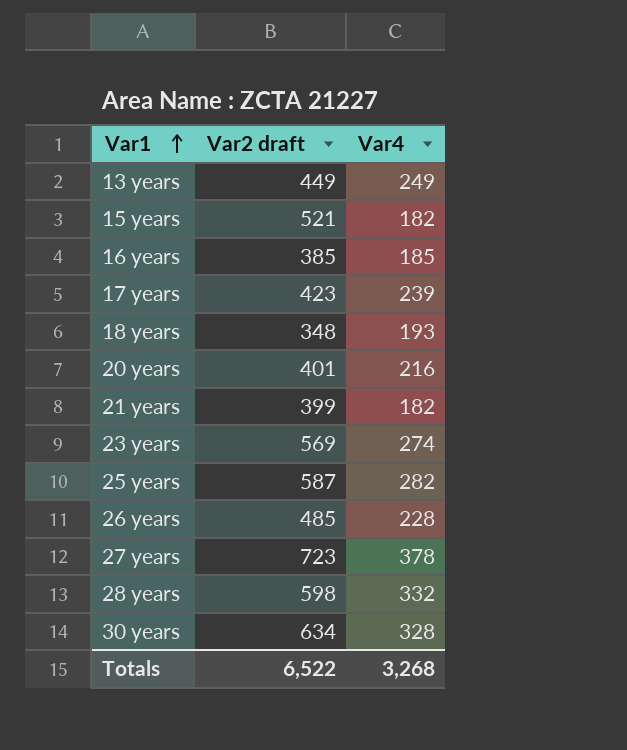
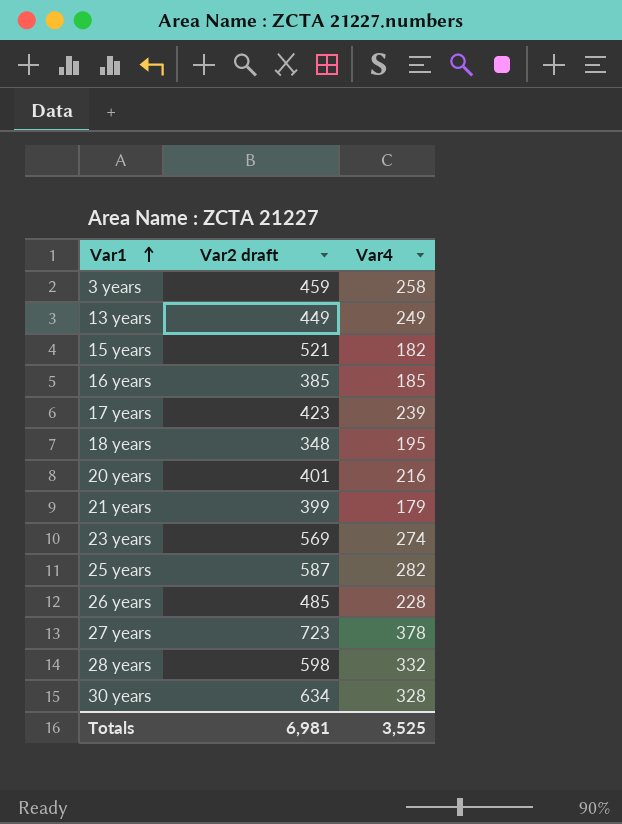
row 3 years: none -> 459 | 258
18 years | Var4: 193 -> 195
21 years | Var4: 182 -> 179
Totals | Var2 draft: 6,522 -> 6,981
Totals | Var4: 3,268 -> 3,525

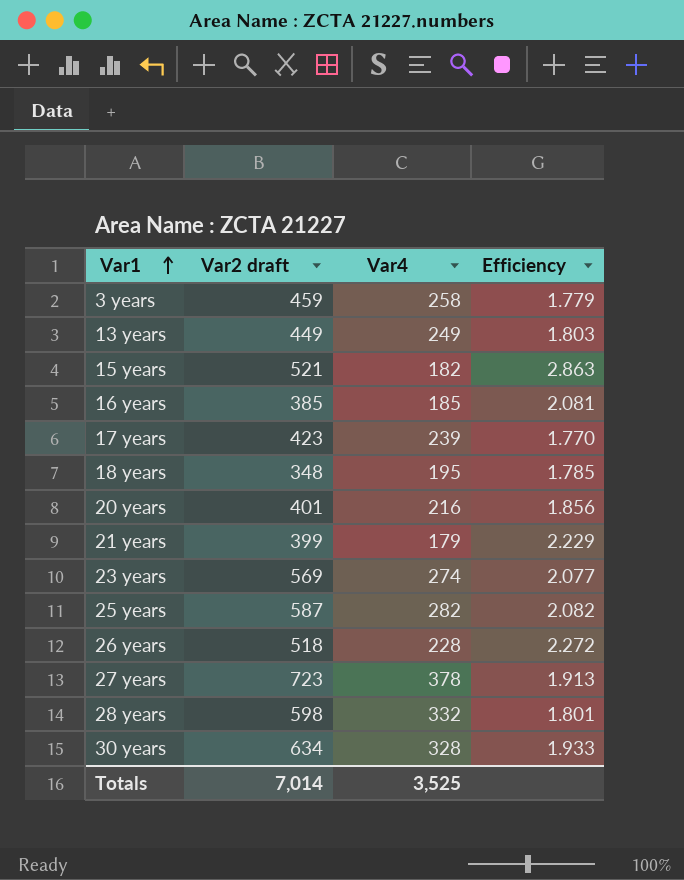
column Efficiency | formula: none -> [Var2 draft] / [Var4]
26 years | Var2 draft: 485 -> 518
Totals | Var2 draft: 6,981 -> 7,014

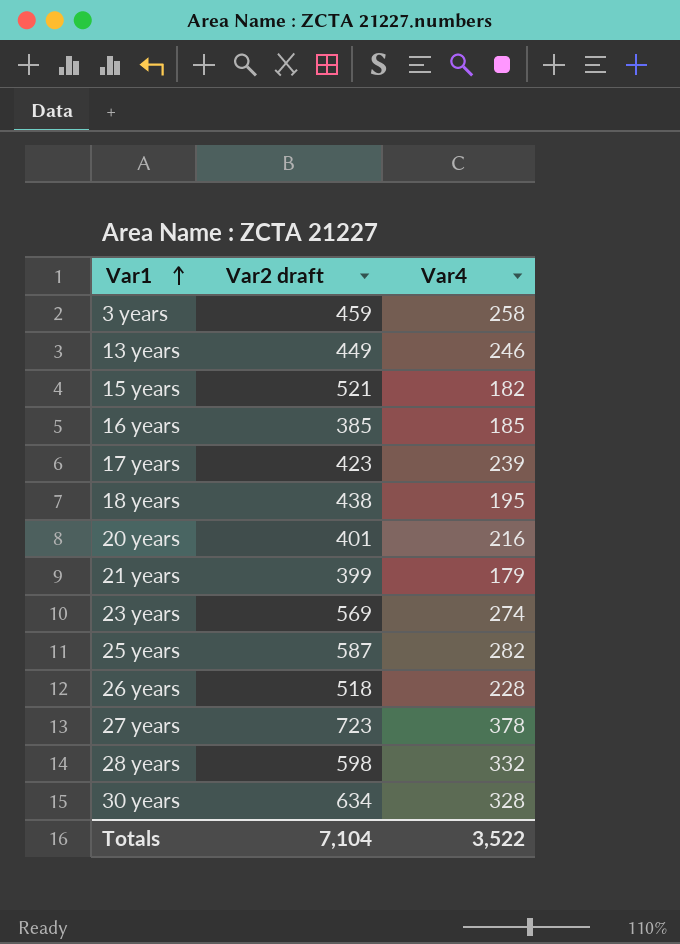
column Efficiency | formula: [Var2 draft] / [Var4] -> none
13 years | Var4: 249 -> 246
18 years | Var2 draft: 348 -> 438
Totals | Var2 draft: 7,014 -> 7,104
Totals | Var4: 3,525 -> 3,522

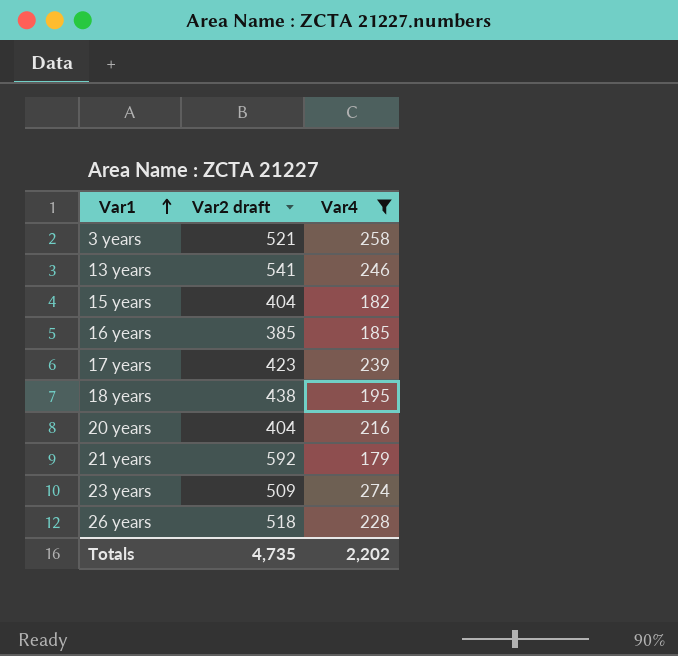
filter: none -> Var4 <= 274
3 years | Var2 draft: 459 -> 521
13 years | Var2 draft: 449 -> 541
15 years | Var2 draft: 521 -> 404
20 years | Var2 draft: 401 -> 404
21 years | Var2 draft: 399 -> 592
23 years | Var2 draft: 569 -> 509
Totals | Var2 draft: 7,104 -> 4,735
Totals | Var4: 3,522 -> 2,202

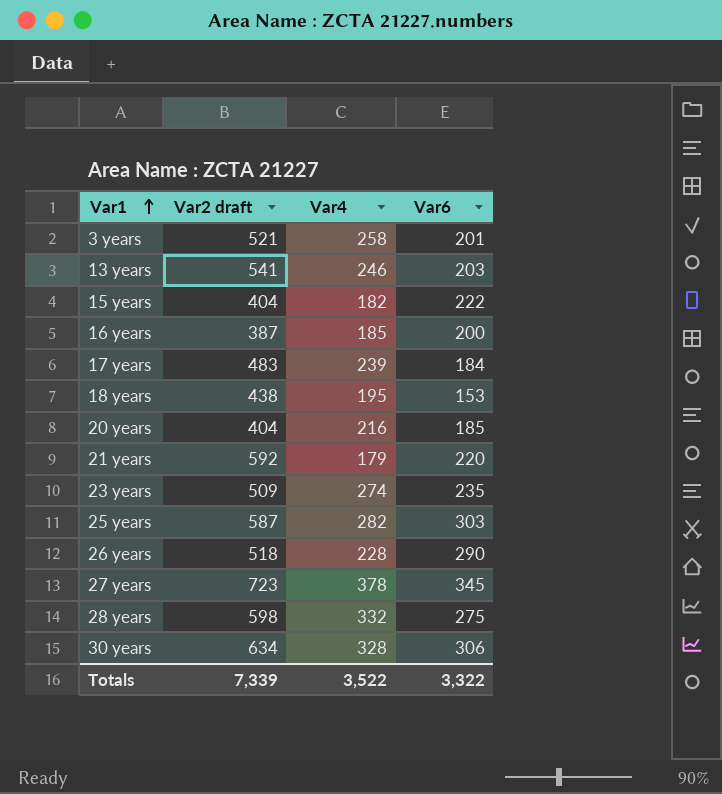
filter: Var4 <= 274 -> none
column Var6 | position: none -> 4
16 years | Var2 draft: 385 -> 387
17 years | Var2 draft: 423 -> 483
Totals | Var2 draft: 4,735 -> 7,339
Totals | Var4: 2,202 -> 3,522

